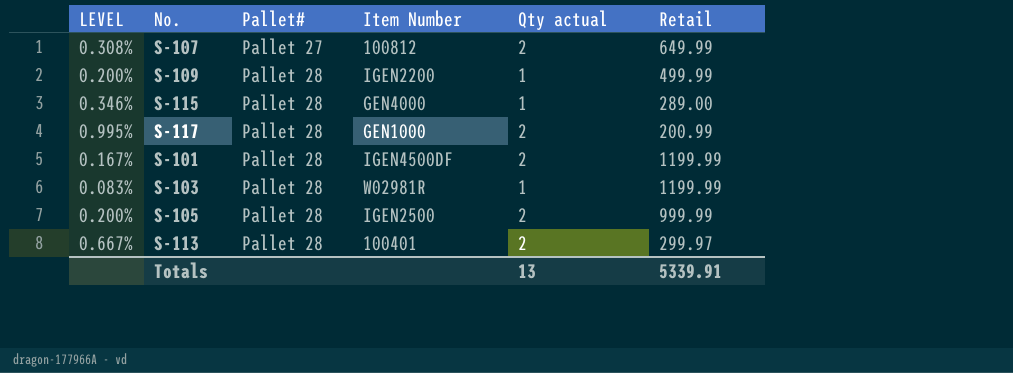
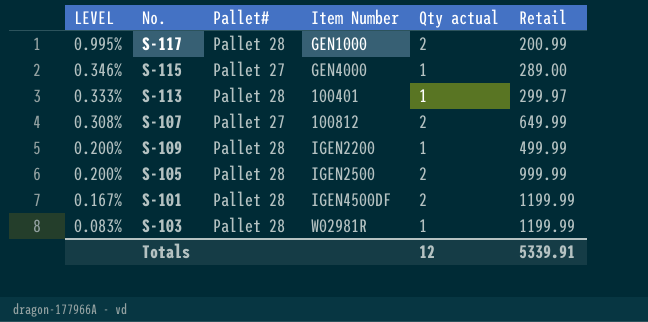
row order: Pallet# ascending -> LEVEL descending
S-115 | Pallet#: Pallet 28 -> Pallet 27
S-113 | LEVEL: 0.667% -> 0.333%
S-113 | Qty actual: 2 -> 1
Totals | Qty actual: 13 -> 12

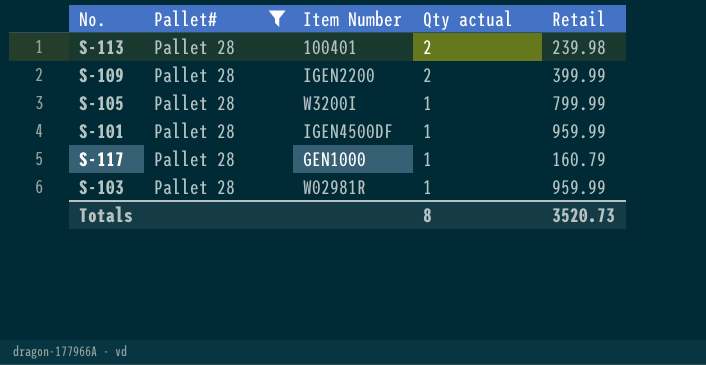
filter: none -> Pallet# = Pallet 28
row order: LEVEL descending -> Qty actual descending
column LEVEL | formula: [Qty actual] / [Retail] -> none
S-113 | Qty actual: 1 -> 2
S-113 | Retail: 299.97 -> 239.98
S-109 | Qty actual: 1 -> 2
S-109 | Retail: 499.99 -> 399.99
S-105 | Item Number: IGEN2500 -> W3200I
S-105 | Qty actual: 2 -> 1
S-105 | Retail: 999.99 -> 799.99
S-101 | Qty actual: 2 -> 1
S-101 | Retail: 1199.99 -> 959.99
S-117 | Qty actual: 2 -> 1
S-117 | Retail: 200.99 -> 160.79
S-103 | Retail: 1199.99 -> 959.99
Totals | Qty actual: 12 -> 8
Totals | Retail: 5339.91 -> 3520.73

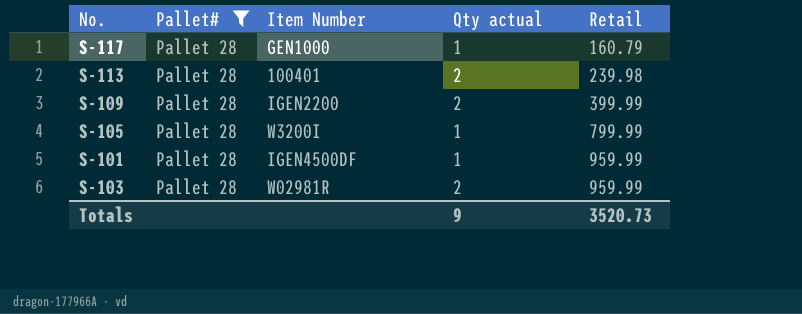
row order: Qty actual descending -> Retail ascending
S-103 | Qty actual: 1 -> 2
Totals | Qty actual: 8 -> 9

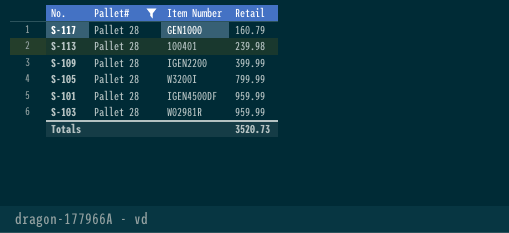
column Qty actual | position: 4 -> none

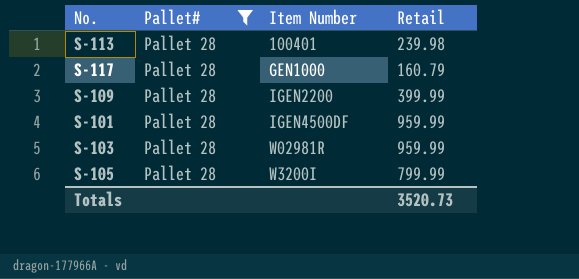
row order: Retail ascending -> Item Number ascending

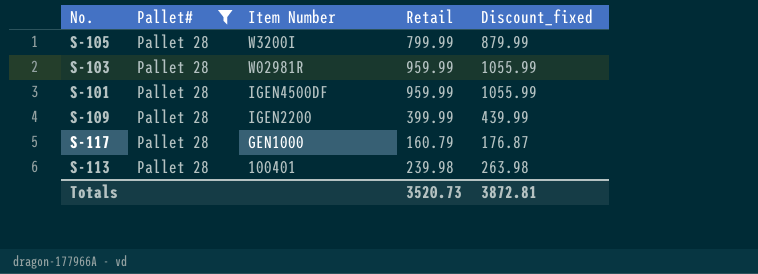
row order: Item Number ascending -> Item Number descending
column Discount_fixed | formula: none -> [Retail] * 1.1

